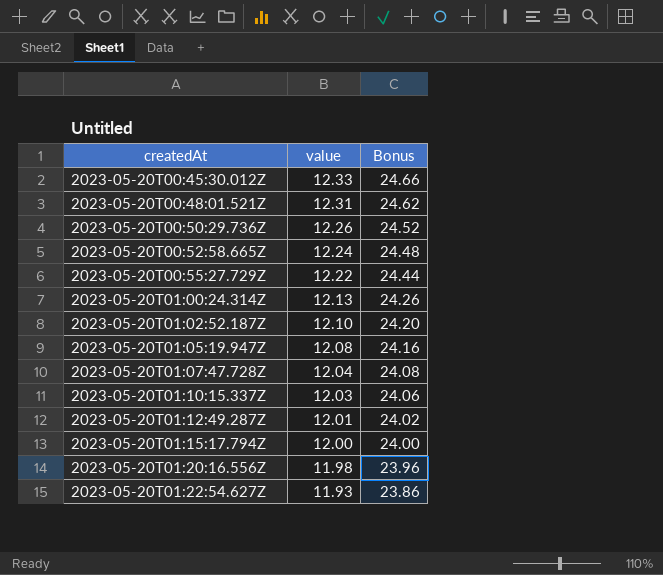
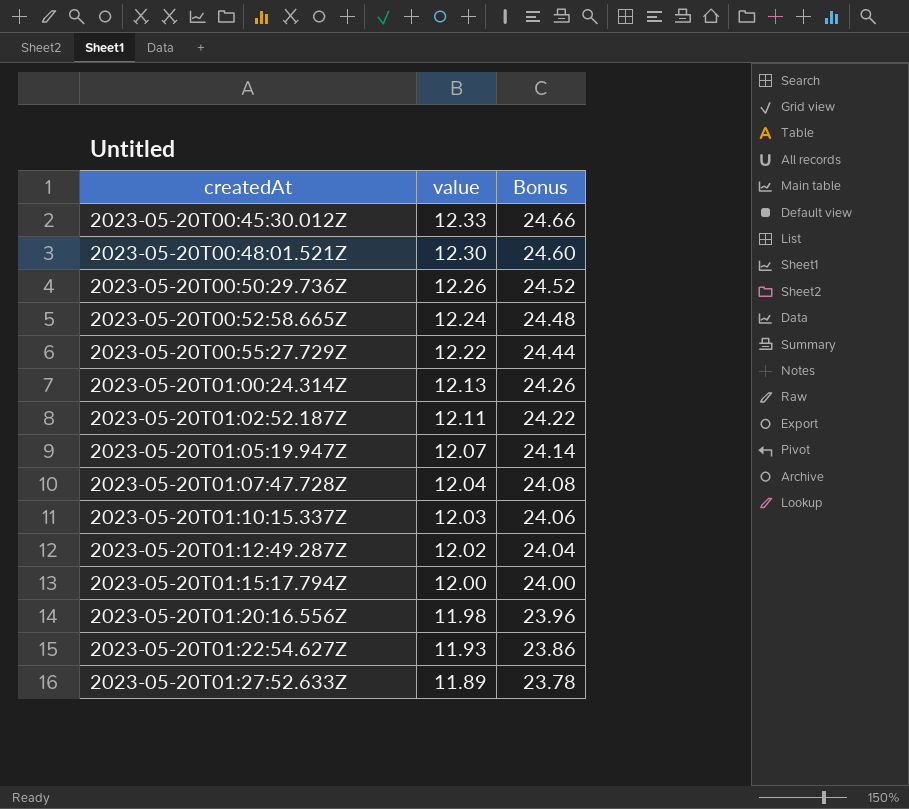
2023-05-20T00:48:01.521Z | value: 12.31 -> 12.30
2023-05-20T00:48:01.521Z | Bonus: 24.62 -> 24.60
2023-05-20T01:02:52.187Z | value: 12.10 -> 12.11
2023-05-20T01:02:52.187Z | Bonus: 24.20 -> 24.22
2023-05-20T01:05:19.947Z | value: 12.08 -> 12.07
2023-05-20T01:05:19.947Z | Bonus: 24.16 -> 24.14
2023-05-20T01:12:49.287Z | value: 12.01 -> 12.02
2023-05-20T01:12:49.287Z | Bonus: 24.02 -> 24.04
row 2023-05-20T01:27:52.633Z: none -> 11.89 | 23.78

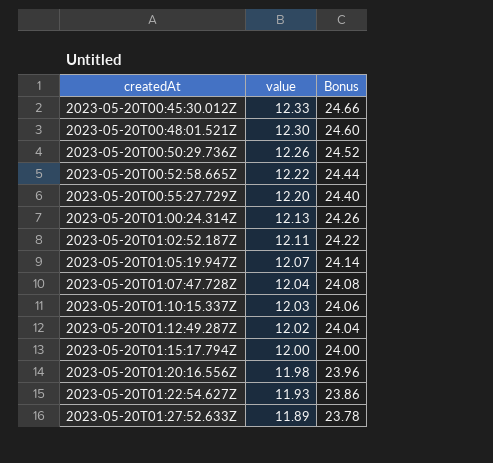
2023-05-20T00:52:58.665Z | value: 12.24 -> 12.22
2023-05-20T00:52:58.665Z | Bonus: 24.48 -> 24.44
2023-05-20T00:55:27.729Z | value: 12.22 -> 12.20
2023-05-20T00:55:27.729Z | Bonus: 24.44 -> 24.40

